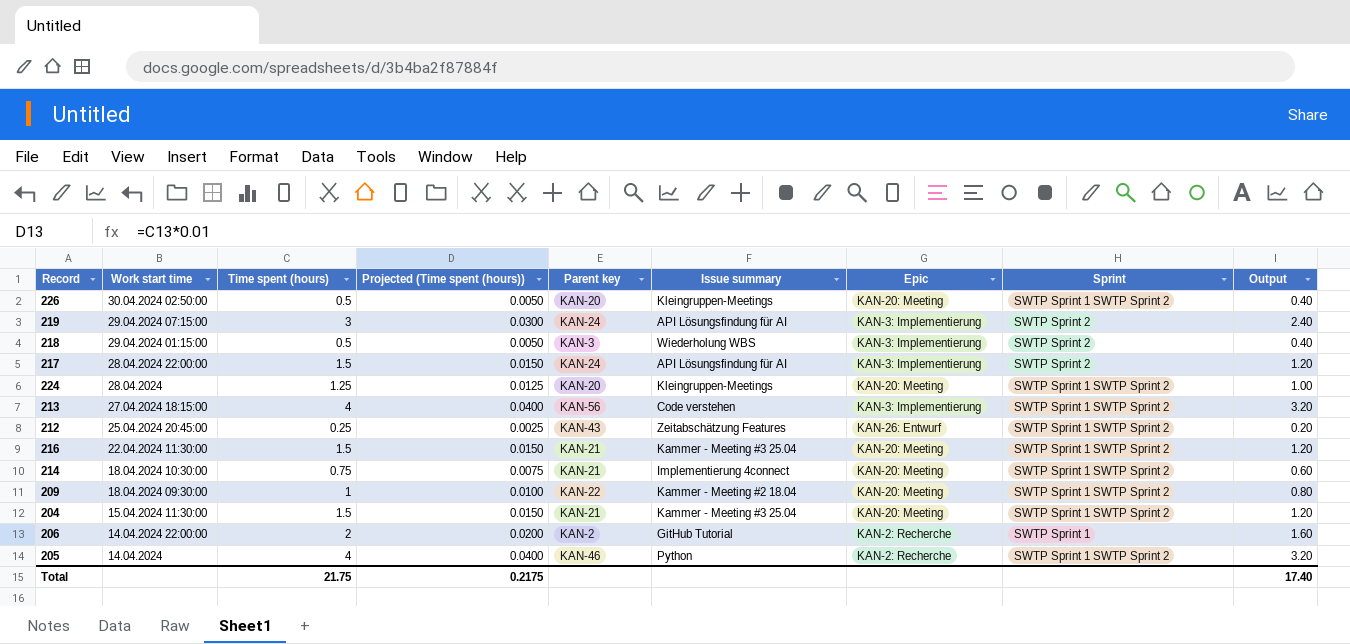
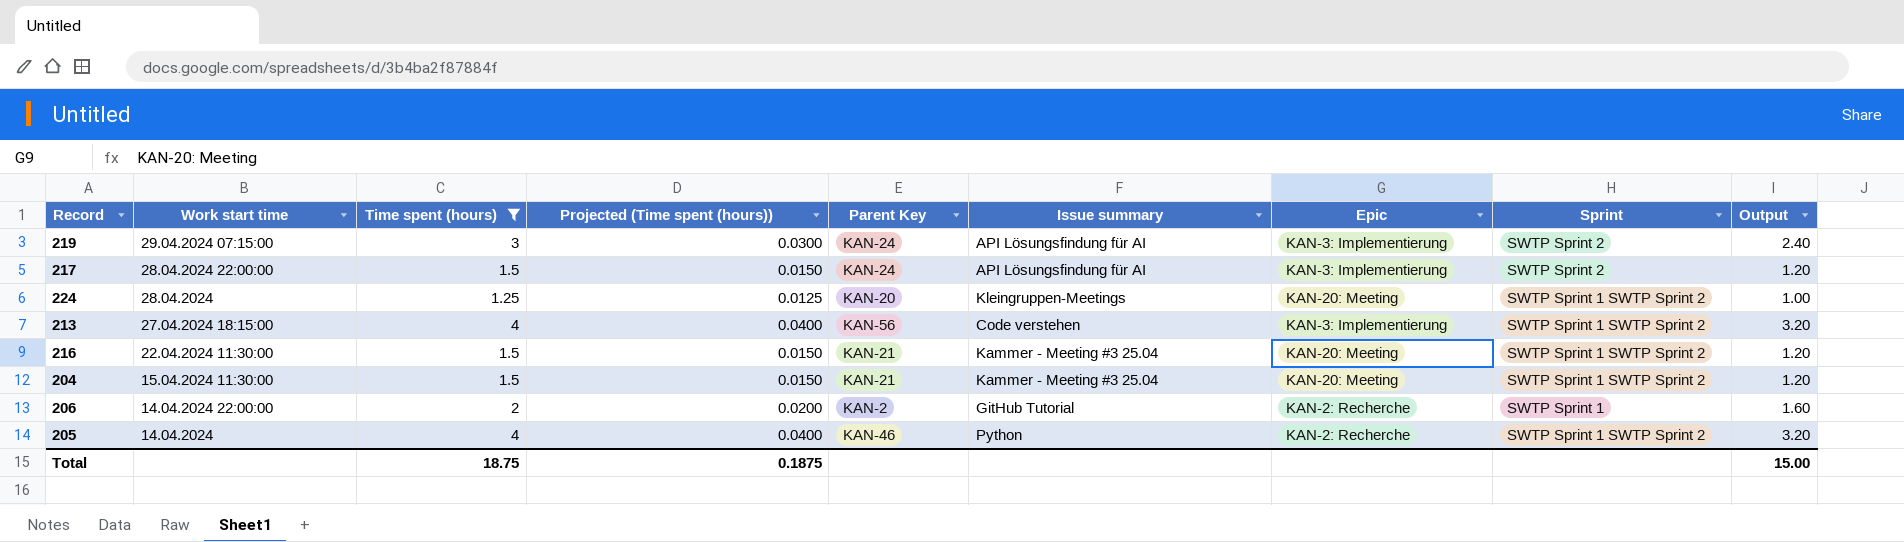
filter: none -> Time spent (hours) >= 1.25
column name: Parent key -> Parent Key
Total | Time spent (hours): 21.75 -> 18.75
Total | Projected (Time spent (hours)): 0.2175 -> 0.1875
Total | Output: 17.40 -> 15.00

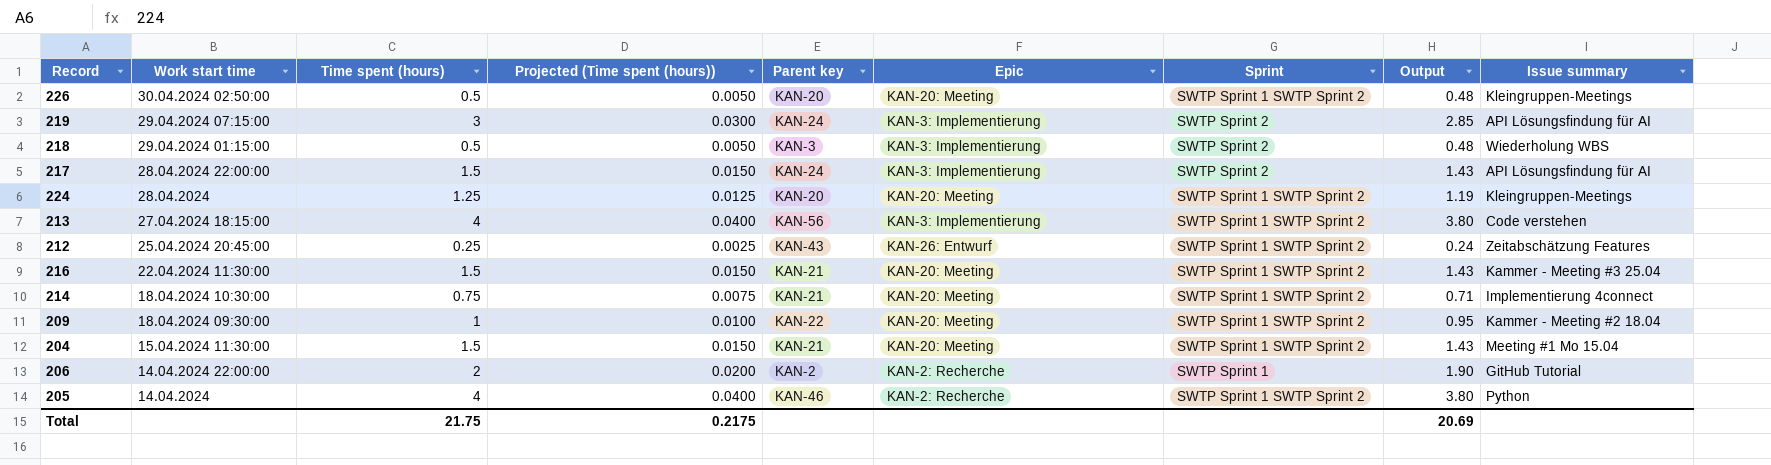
filter: Time spent (hours) >= 1.25 -> none
column name: Parent Key -> Parent key
column Output | formula: [Time spent (hours)] * 0.8 -> [Time spent (hours)] * 0.95
column Issue summary | position: 6 -> 9
204 | Issue summary: Kammer - Meeting #3 25.04 -> Meeting #1 Mo 15.04
Total | Time spent (hours): 18.75 -> 21.75
Total | Projected (Time spent (hours)): 0.1875 -> 0.2175
Total | Output: 15.00 -> 20.69

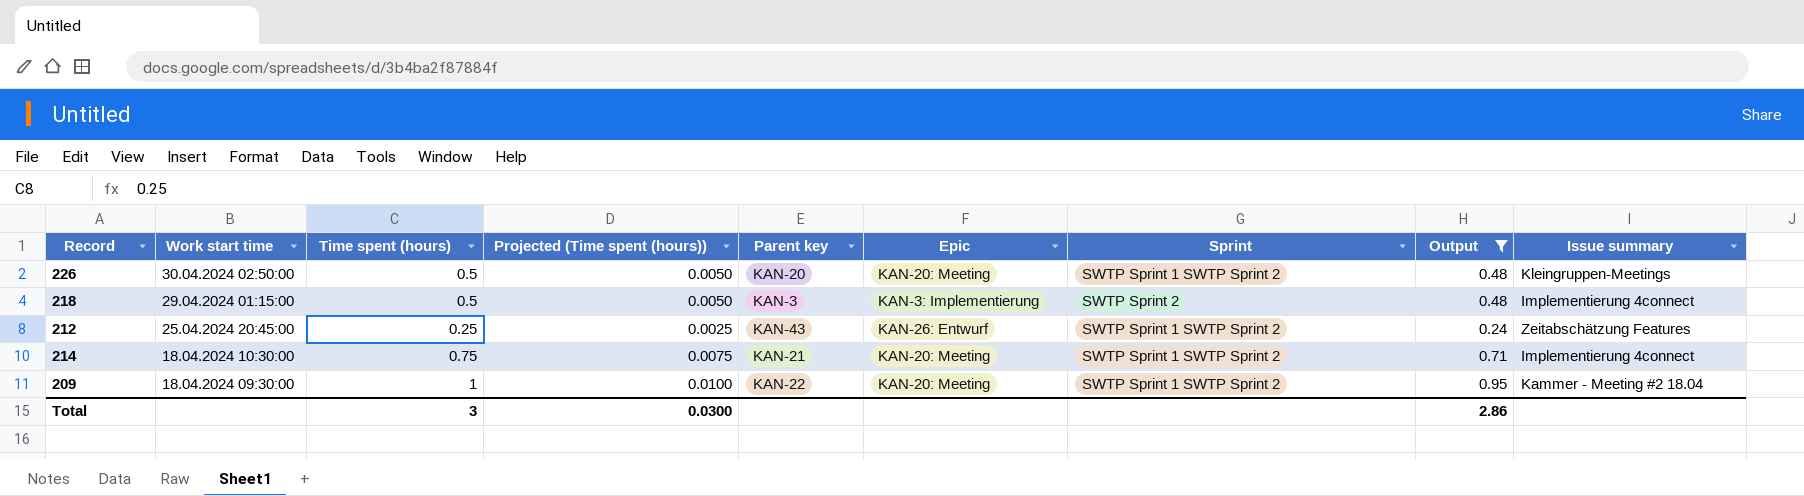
filter: none -> Output <= 0.95
218 | Issue summary: Wiederholung WBS -> Implementierung 4connect
Total | Time spent (hours): 21.75 -> 3
Total | Projected (Time spent (hours)): 0.2175 -> 0.0300
Total | Output: 20.69 -> 2.86

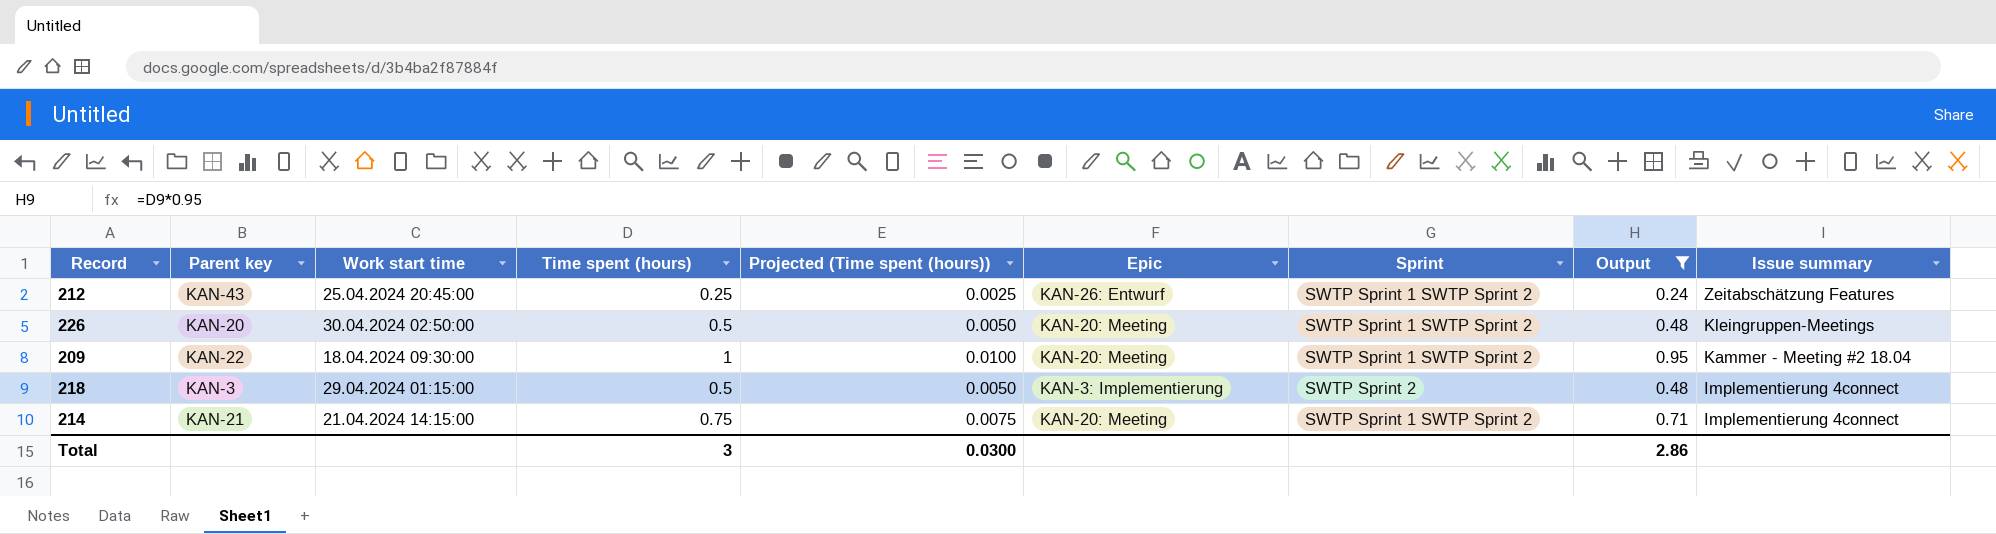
row order: Work start time descending -> Issue summary descending
column Parent key | position: 5 -> 2
214 | Work start time: 18.04.2024 10:30:00 -> 21.04.2024 14:15:00

